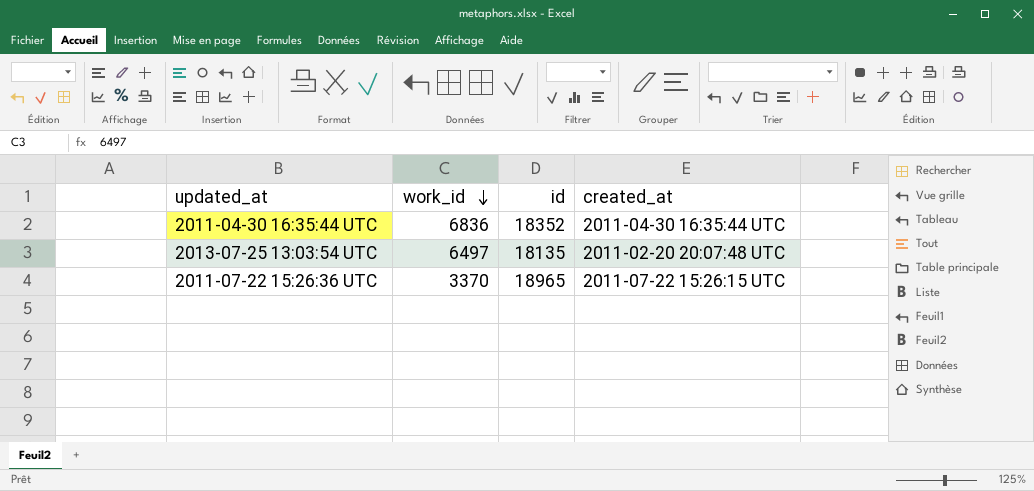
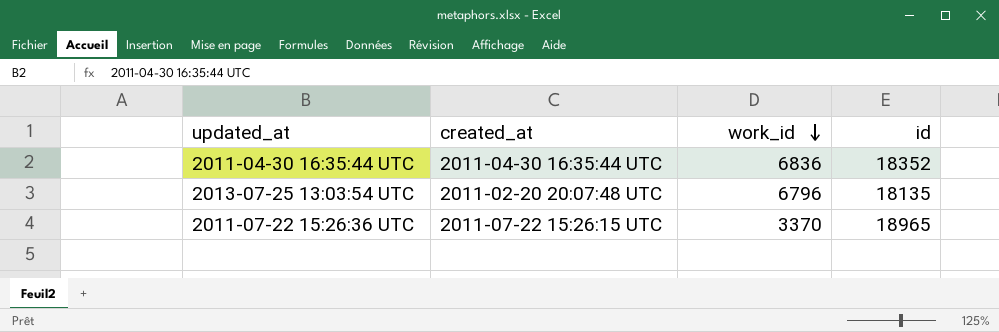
column created_at | position: 4 -> 2
2013-07-25 13:03:54 UTC | work_id: 6497 -> 6796

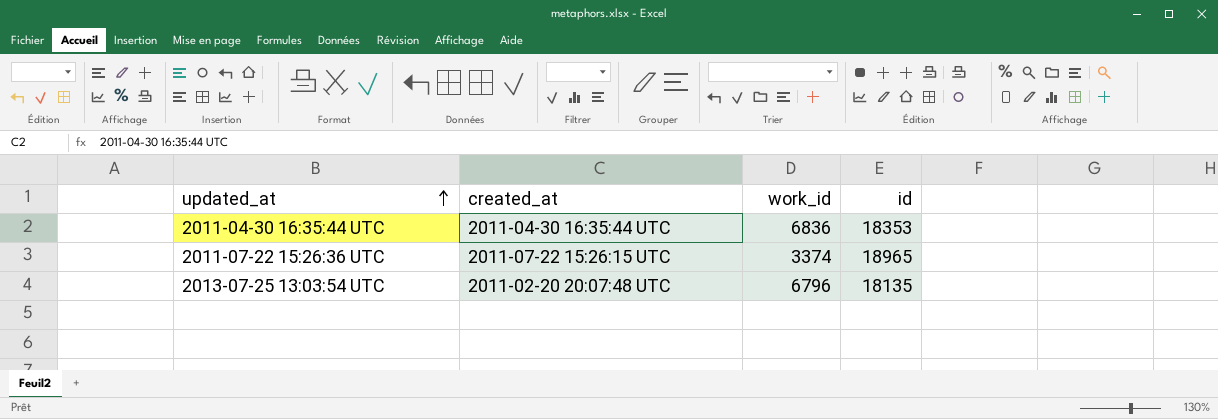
row order: work_id descending -> updated_at ascending
2011-04-30 16:35:44 UTC | id: 18352 -> 18353
2011-07-22 15:26:36 UTC | work_id: 3370 -> 3374

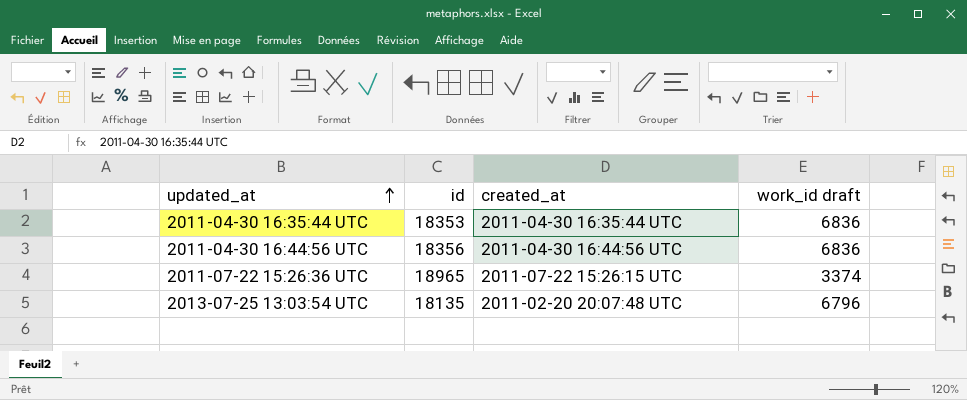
column id | position: 4 -> 2
column name: work_id -> work_id draft
row 2011-04-30 16:44:56 UTC: none -> 18356 | 2011-04-30 16:44:56 UTC | 6836

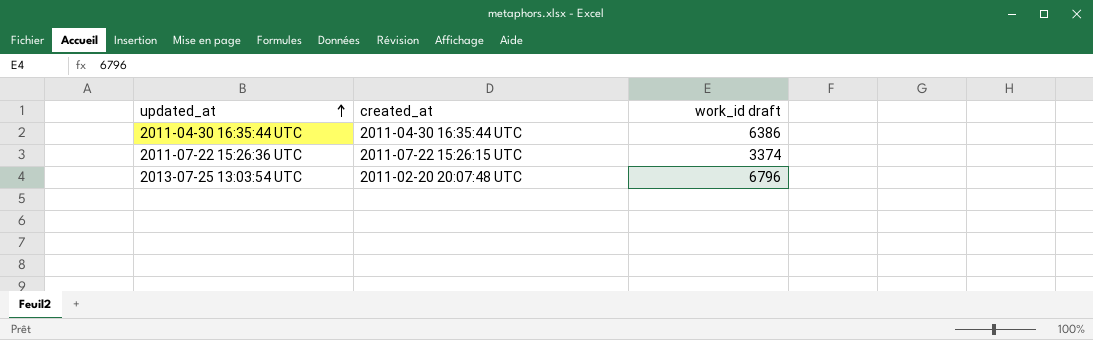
column id | position: 2 -> none
row 2011-04-30 16:44:56 UTC: 18356 | 2011-04-30 16:44:56 UTC | 6836 -> none
2011-04-30 16:35:44 UTC | work_id draft: 6836 -> 6386

